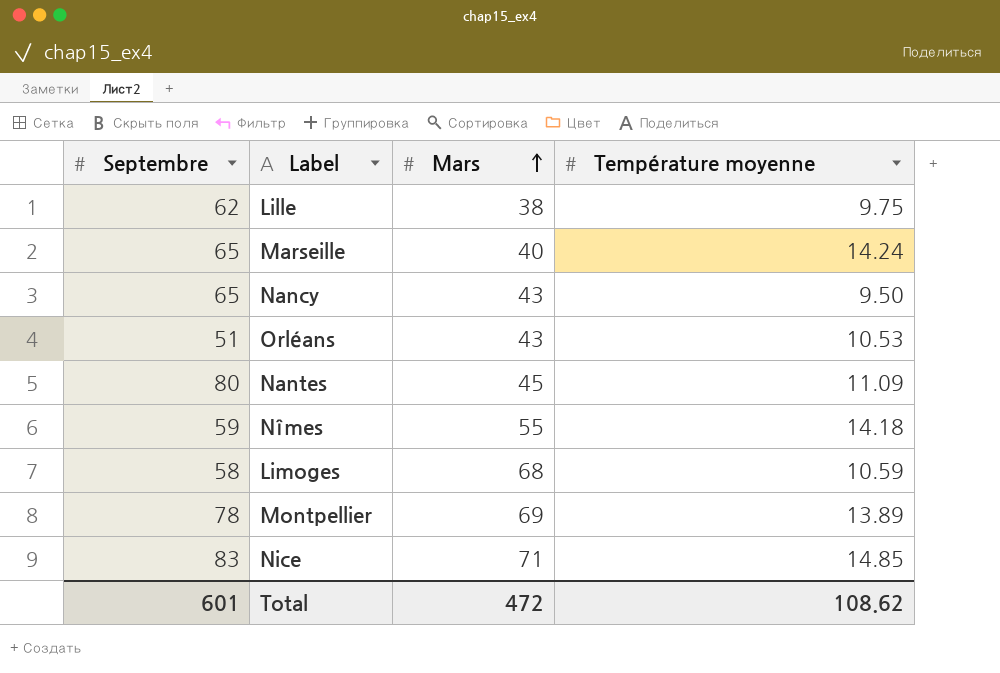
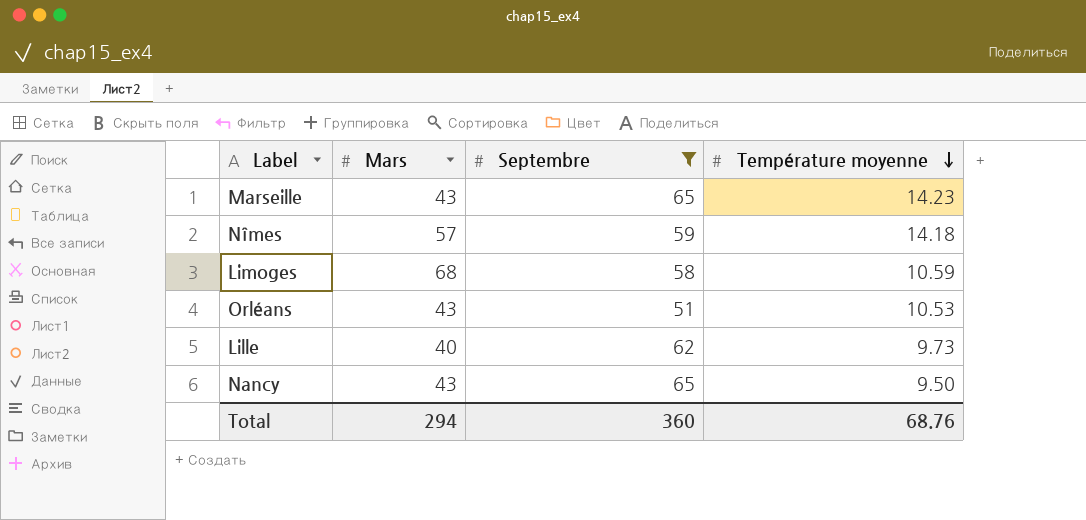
filter: none -> Septembre <= 65
row order: Mars ascending -> Température moyenne descending
column Septembre | position: 1 -> 3
Marseille | Mars: 40 -> 43
Marseille | Température moyenne: 14.24 -> 14.23
Nîmes | Mars: 55 -> 57
Lille | Mars: 38 -> 40
Lille | Température moyenne: 9.75 -> 9.73
Total | Mars: 472 -> 294
Total | Septembre: 601 -> 360
Total | Température moyenne: 108.62 -> 68.76

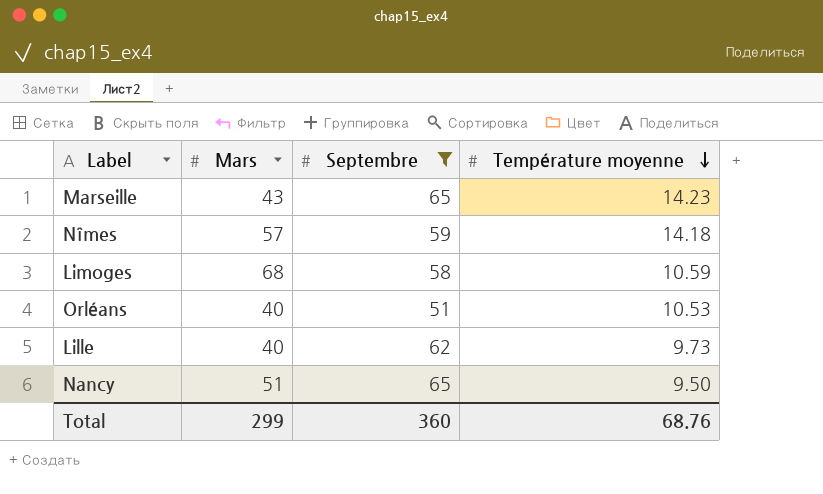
Orléans | Mars: 43 -> 40
Nancy | Mars: 43 -> 51
Total | Mars: 294 -> 299

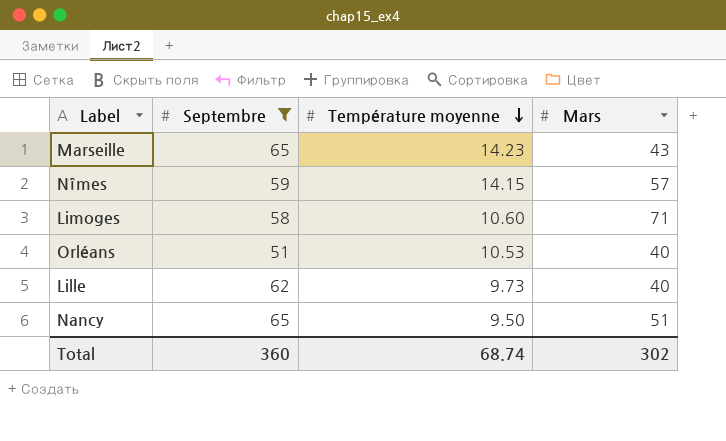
column Mars | position: 2 -> 4
Nîmes | Température moyenne: 14.18 -> 14.15
Limoges | Température moyenne: 10.59 -> 10.60
Limoges | Mars: 68 -> 71
Total | Température moyenne: 68.76 -> 68.74
Total | Mars: 299 -> 302

